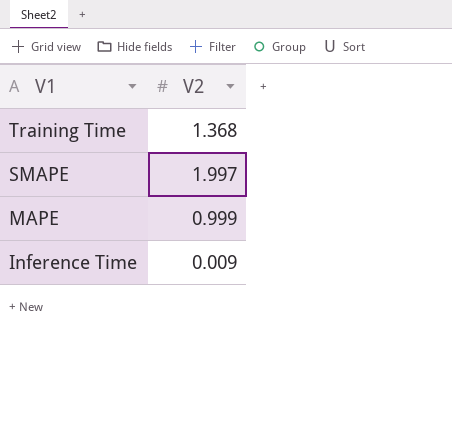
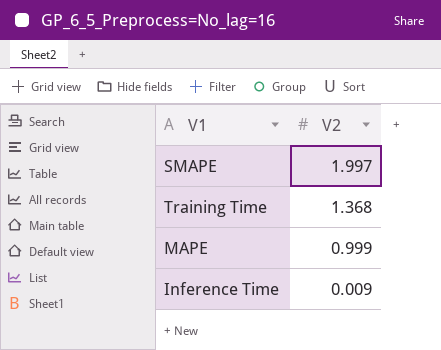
row order: V1 descending -> V2 descending

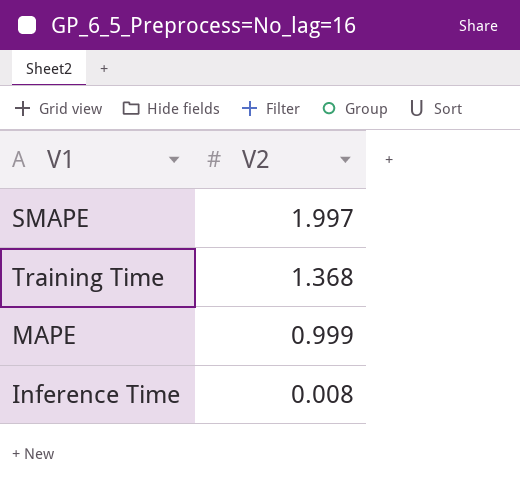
Inference Time | V2: 0.009 -> 0.008

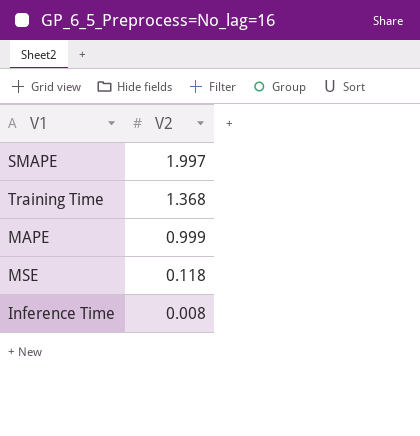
row MSE: none -> 0.118

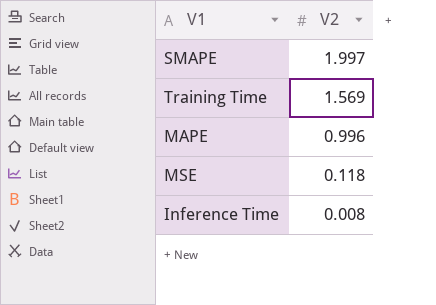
Training Time | V2: 1.368 -> 1.569
MAPE | V2: 0.999 -> 0.996

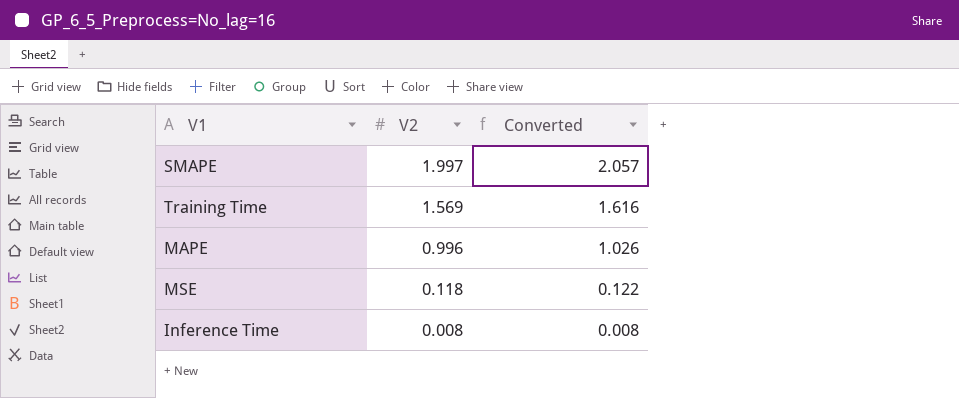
column Converted | formula: none -> [V2] * 1.03

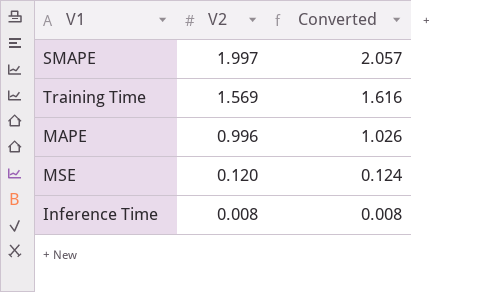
MSE | V2: 0.118 -> 0.120
MSE | Converted: 0.122 -> 0.124

